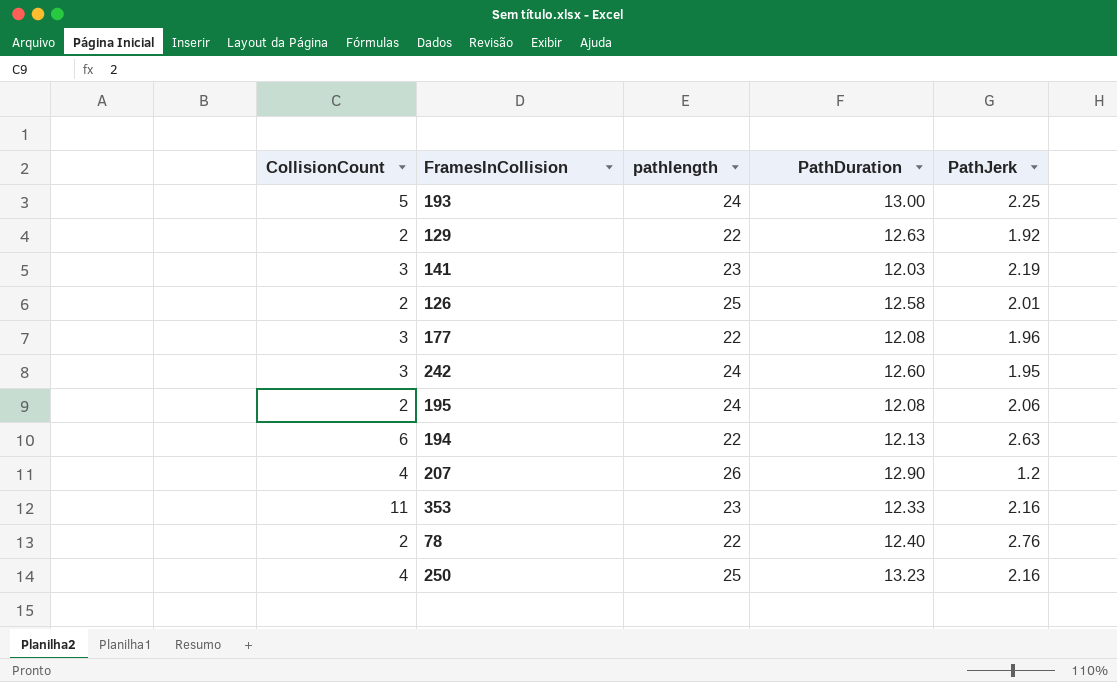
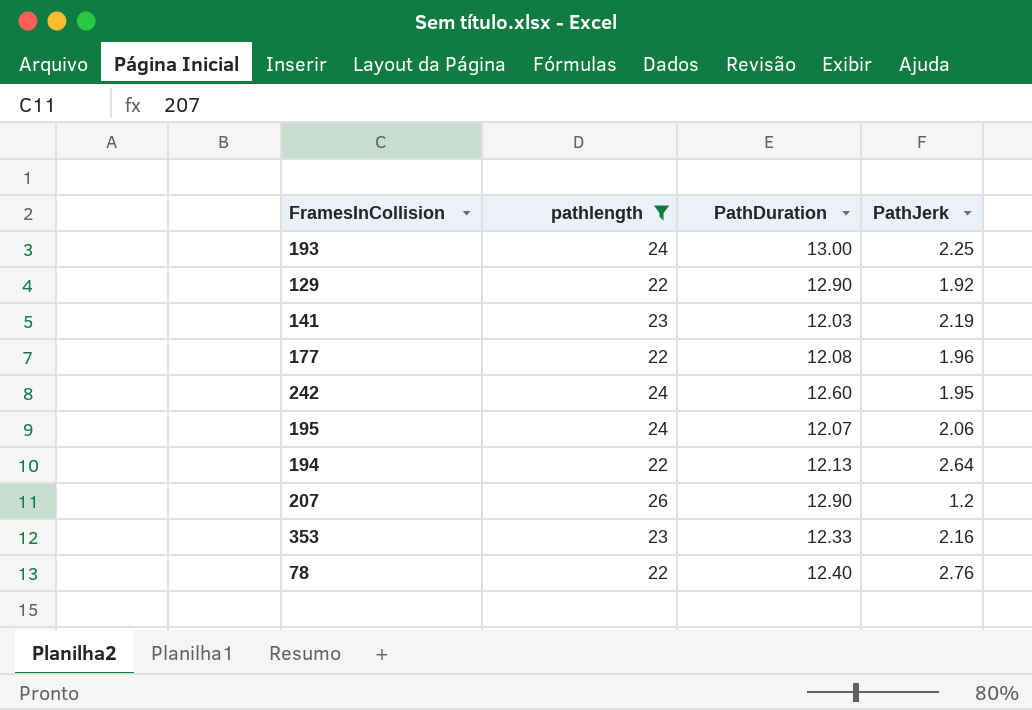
filter: none -> pathlength != 25
column CollisionCount | position: 1 -> none
129 | PathDuration: 12.63 -> 12.90
195 | PathDuration: 12.08 -> 12.07
194 | PathJerk: 2.63 -> 2.64

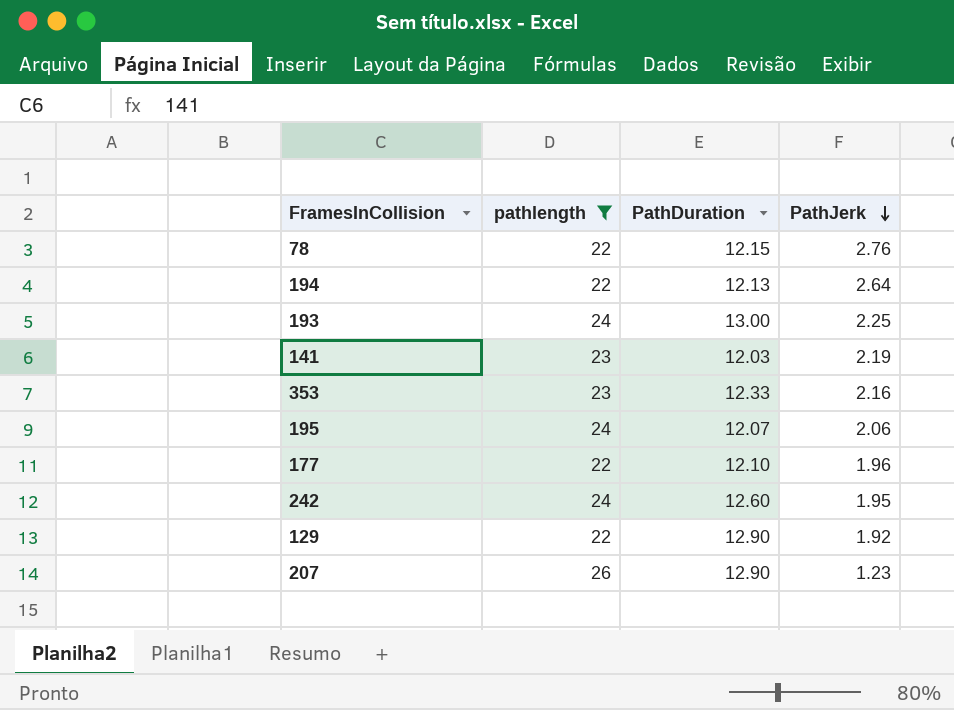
row order: none -> PathJerk descending
78 | PathDuration: 12.40 -> 12.15
177 | PathDuration: 12.08 -> 12.10
207 | PathJerk: 1.2 -> 1.23

